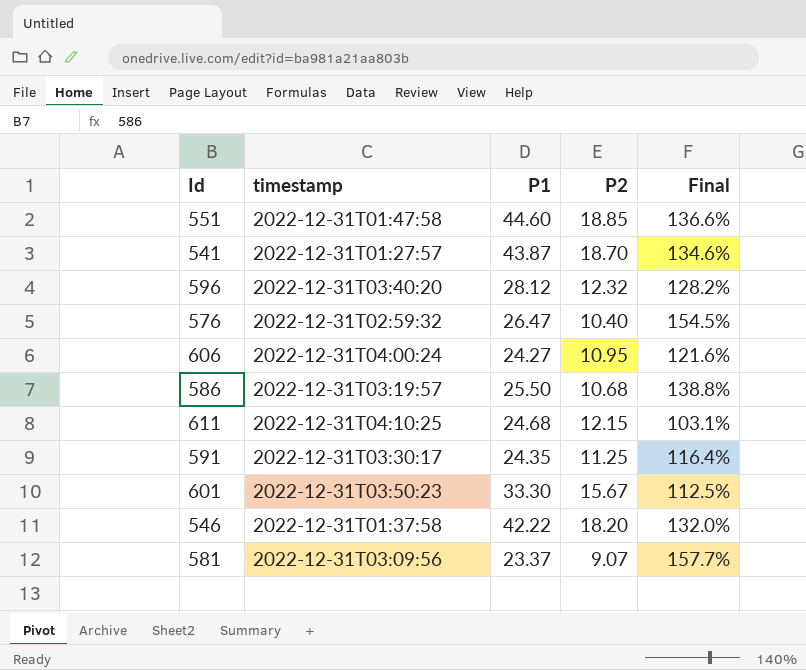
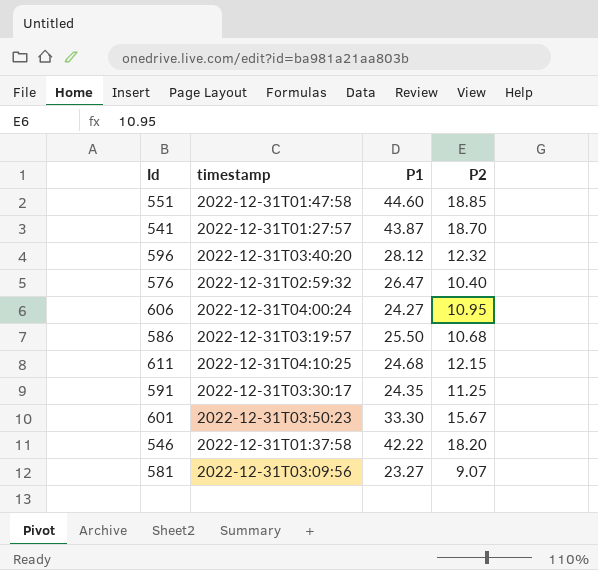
column Final | formula: ([P1] - [P2]) / [P2] -> none
581 | P1: 23.37 -> 23.27

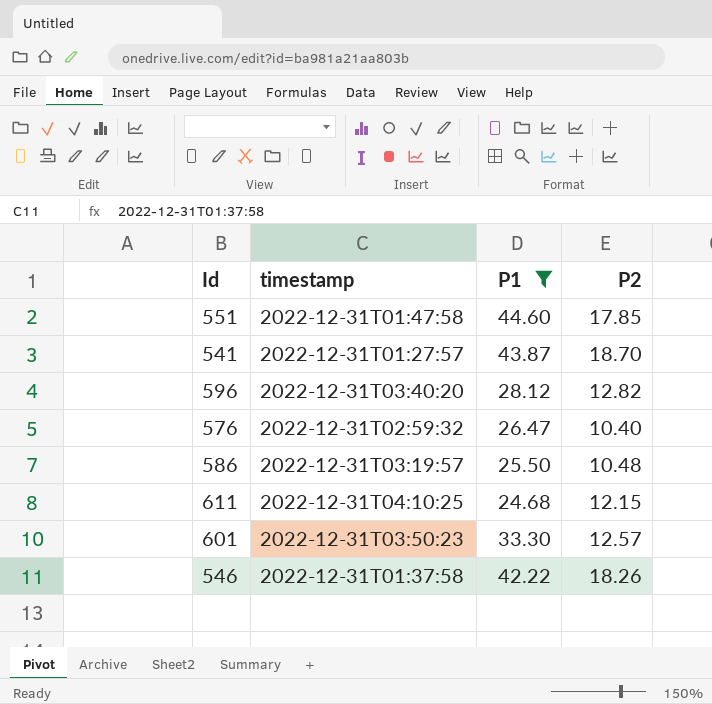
filter: none -> P1 >= 24.68
551 | P2: 18.85 -> 17.85
596 | P2: 12.32 -> 12.82
586 | P2: 10.68 -> 10.48
601 | P2: 15.67 -> 12.57
546 | P2: 18.20 -> 18.26

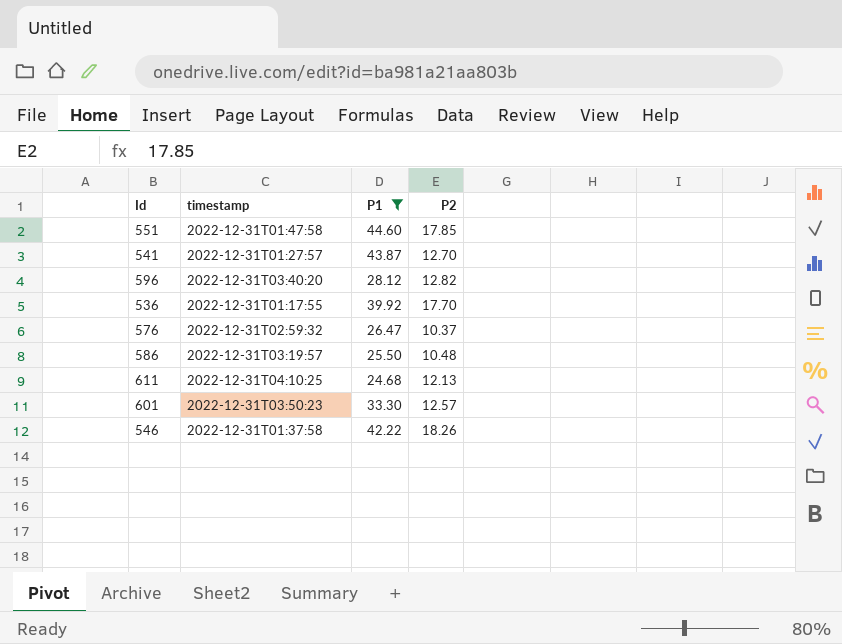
541 | P2: 18.70 -> 12.70
row 536: none -> 2022-12-31T01:17:55 | 39.92 | 17.70
576 | P2: 10.40 -> 10.37
611 | P2: 12.15 -> 12.13

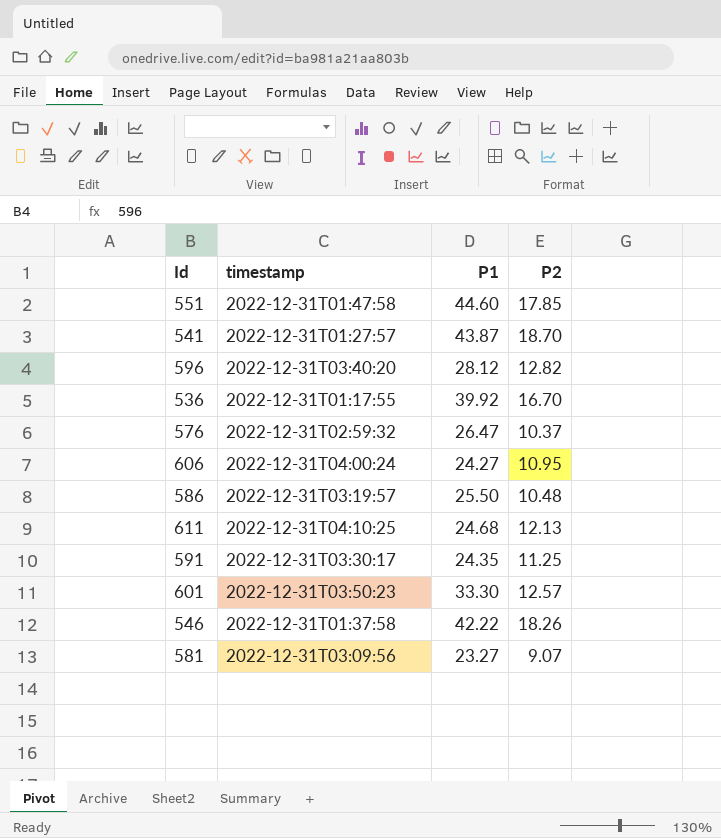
filter: P1 >= 24.68 -> none
541 | P2: 12.70 -> 18.70
536 | P2: 17.70 -> 16.70

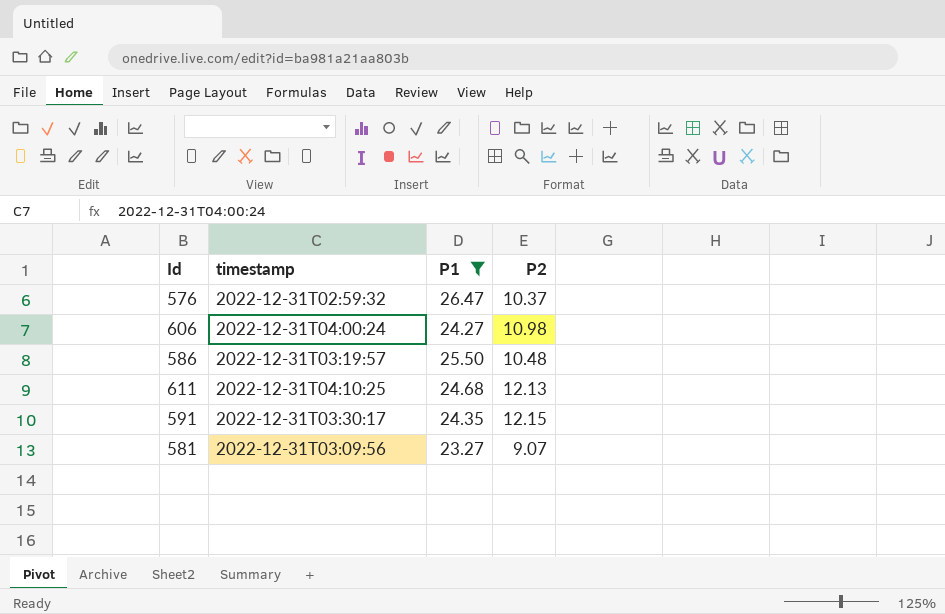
filter: none -> P1 <= 26.47
606 | P2: 10.95 -> 10.98
591 | P2: 11.25 -> 12.15

